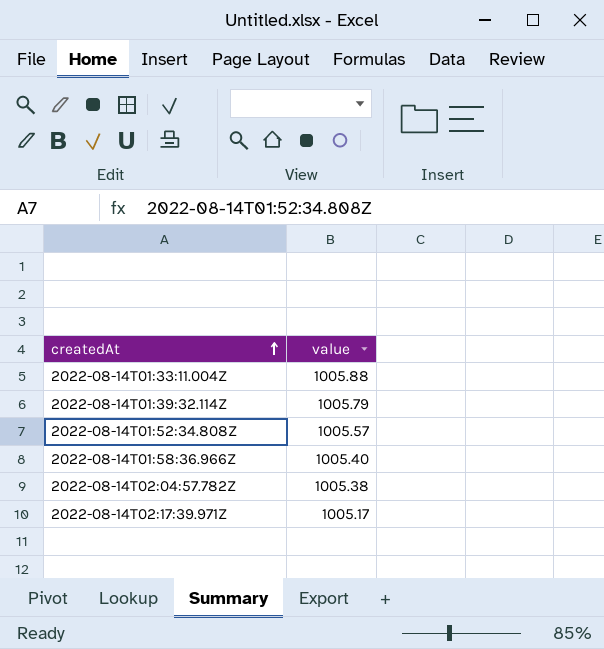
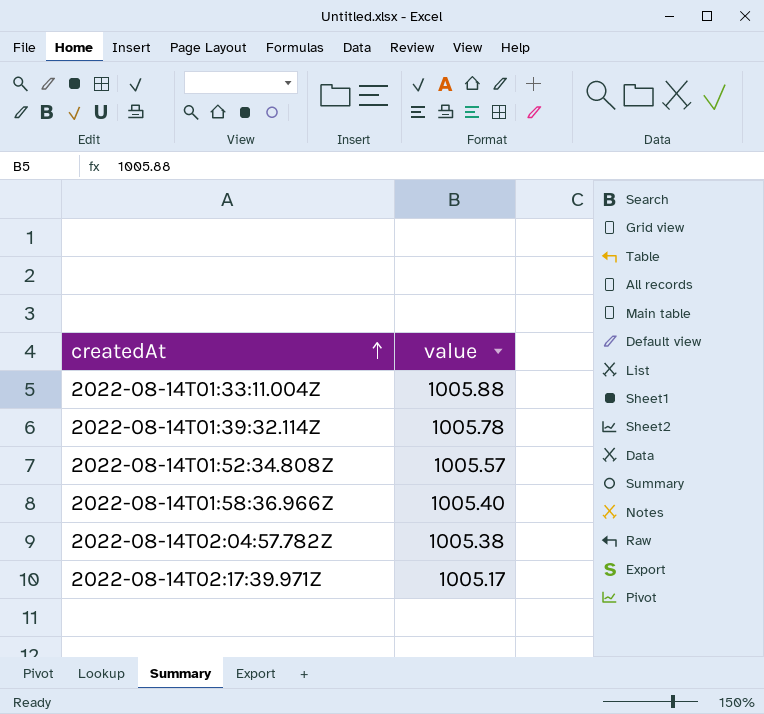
2022-08-14T01:39:32.114Z | value: 1005.79 -> 1005.78

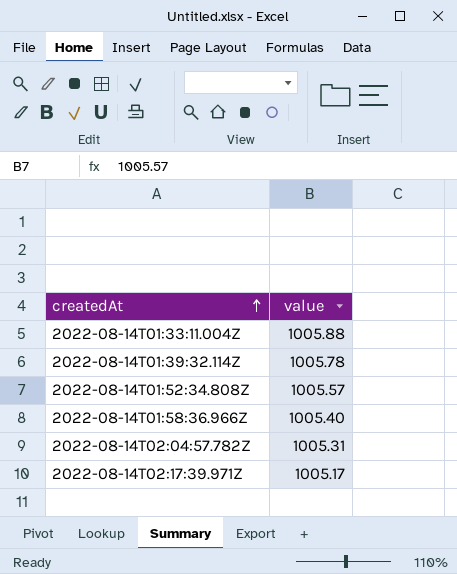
2022-08-14T02:04:57.782Z | value: 1005.38 -> 1005.31

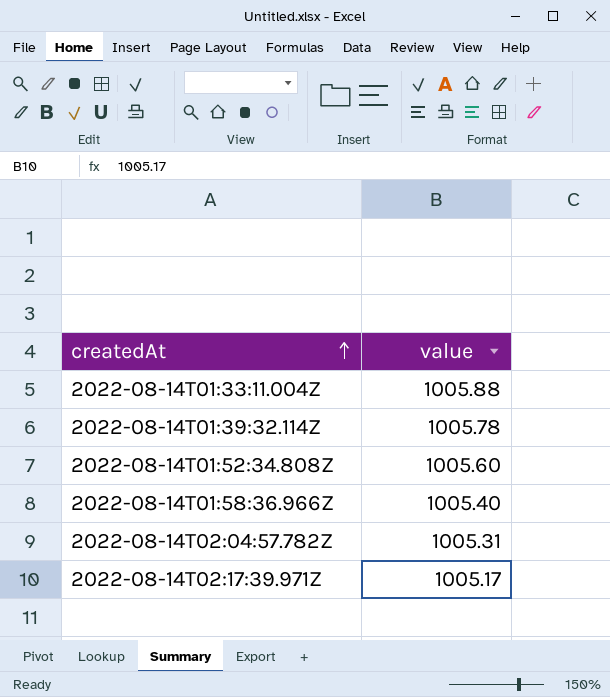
2022-08-14T01:52:34.808Z | value: 1005.57 -> 1005.60

